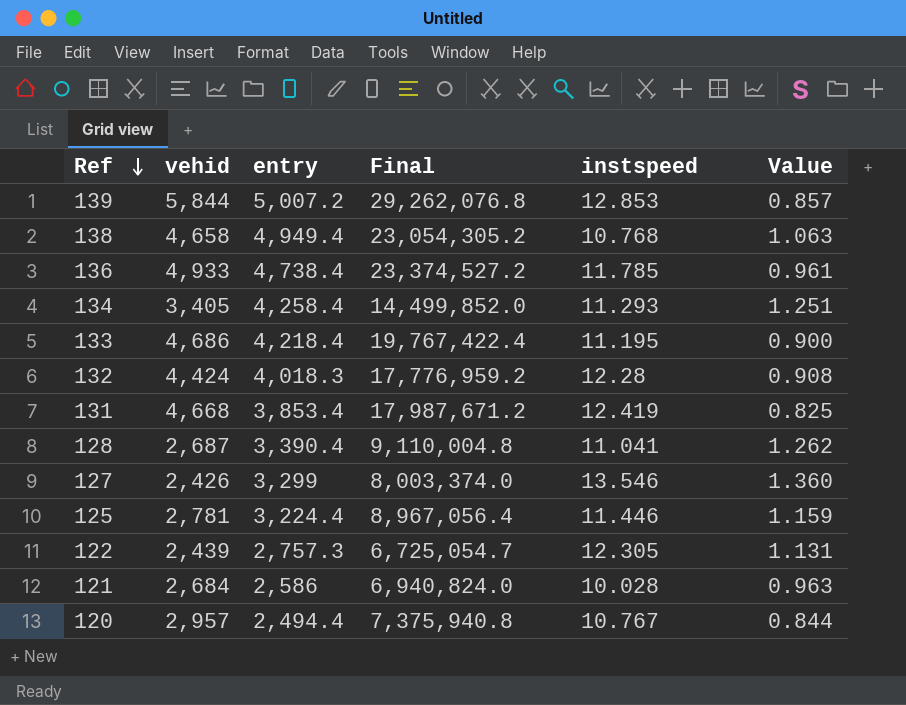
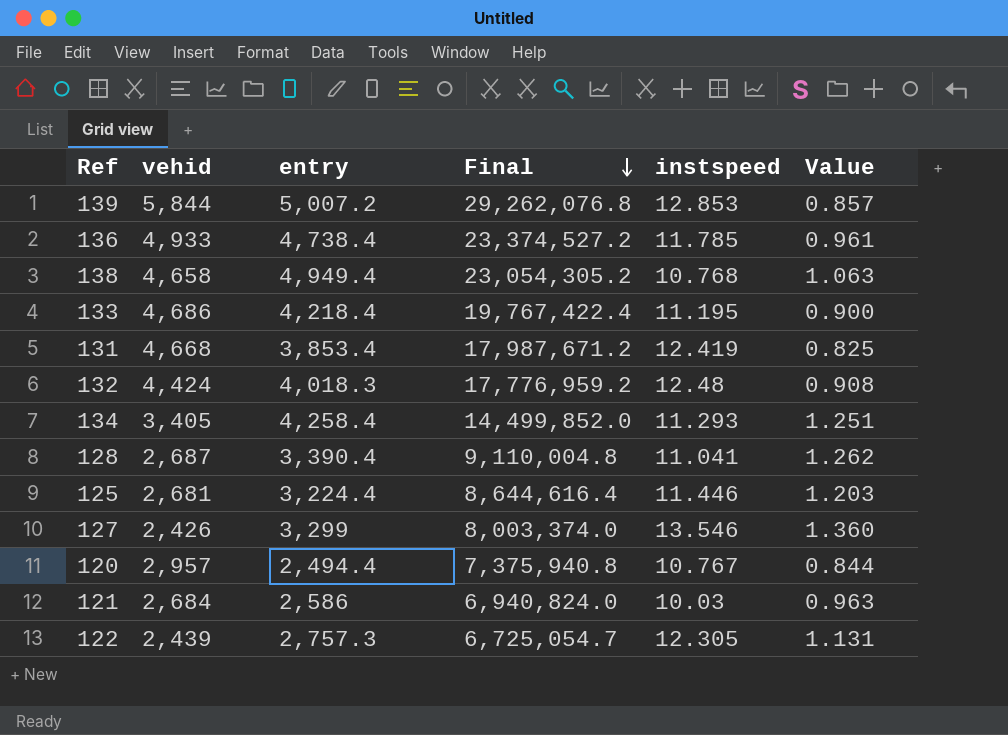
row order: Ref descending -> Final descending
132 | instspeed: 12.28 -> 12.48
125 | vehid: 2,781 -> 2,681
125 | Final: 8,967,056.4 -> 8,644,616.4
125 | Value: 1.159 -> 1.203
121 | instspeed: 10.028 -> 10.03

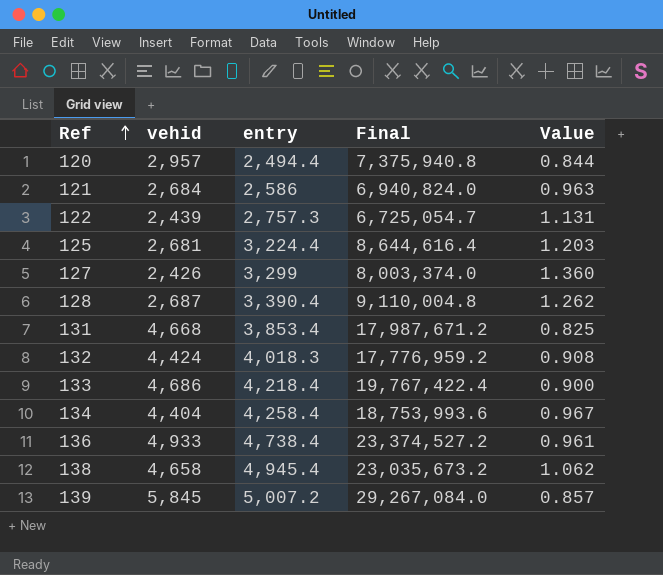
row order: Final descending -> Ref ascending
column instspeed | position: 5 -> none
134 | vehid: 3,405 -> 4,404
134 | Final: 14,499,852.0 -> 18,753,993.6
134 | Value: 1.251 -> 0.967
138 | entry: 4,949.4 -> 4,945.4
138 | Final: 23,054,305.2 -> 23,035,673.2
138 | Value: 1.063 -> 1.062
139 | vehid: 5,844 -> 5,845
139 | Final: 29,262,076.8 -> 29,267,084.0

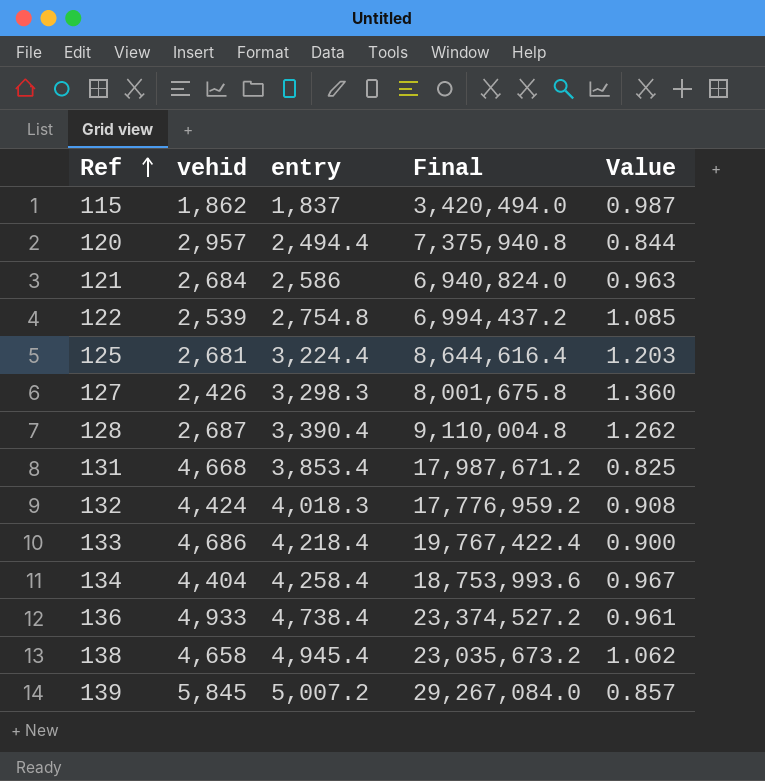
row 115: none -> 1,862 | 1,837 | 3,420,494.0 | 0.987
122 | vehid: 2,439 -> 2,539
122 | entry: 2,757.3 -> 2,754.8
122 | Final: 6,725,054.7 -> 6,994,437.2
122 | Value: 1.131 -> 1.085
127 | entry: 3,299 -> 3,298.3
127 | Final: 8,003,374.0 -> 8,001,675.8

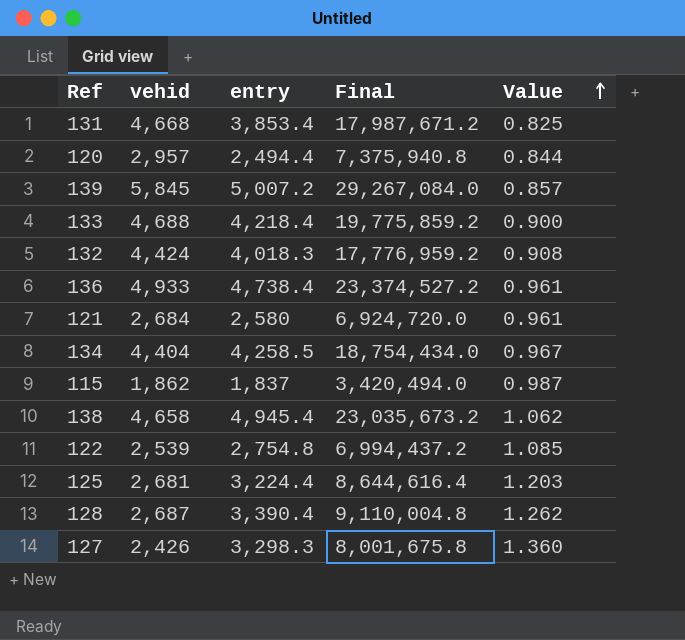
row order: Ref ascending -> Value ascending
133 | vehid: 4,686 -> 4,688
133 | Final: 19,767,422.4 -> 19,775,859.2
121 | entry: 2,586 -> 2,580
121 | Final: 6,940,824.0 -> 6,924,720.0
121 | Value: 0.963 -> 0.961
134 | entry: 4,258.4 -> 4,258.5
134 | Final: 18,753,993.6 -> 18,754,434.0

